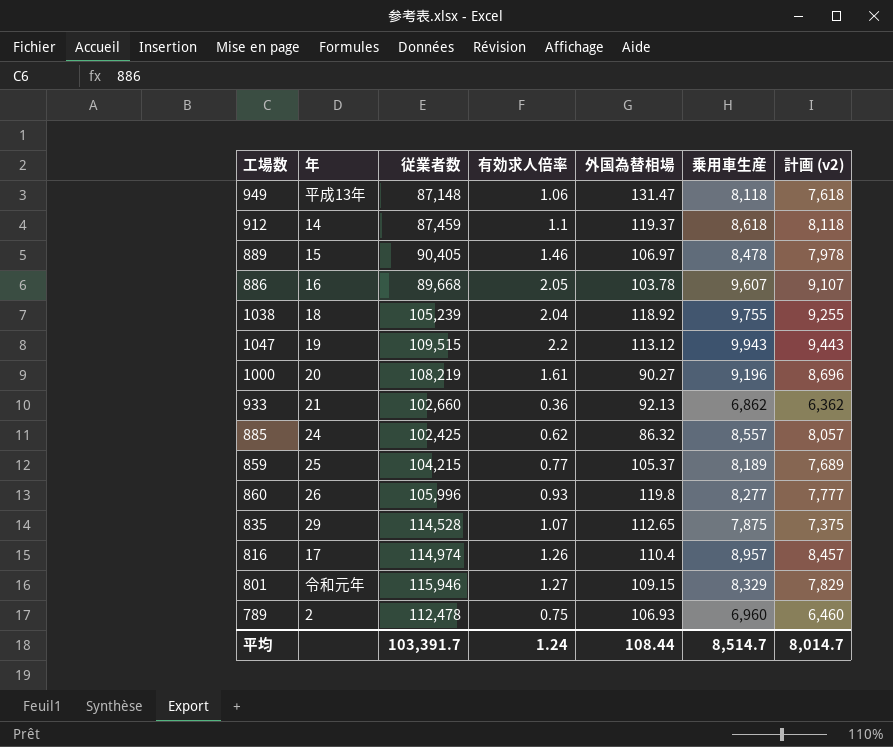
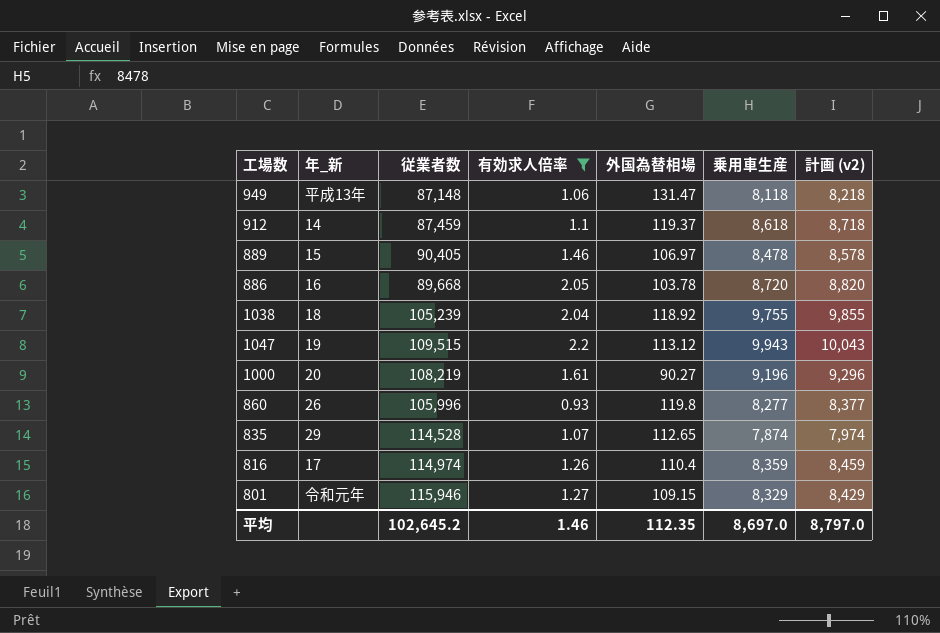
filter: none -> 有効求人倍率 >= 0.93
column name: 年 -> 年_新
column 計画 (v2) | formula: [乗用車生産] - 500 -> [乗用車生産] + 100
886 | 乗用車生産: 9,607 -> 8,720
835 | 乗用車生産: 7,875 -> 7,874
816 | 乗用車生産: 8,957 -> 8,359
平均 | 従業者数: 103,391.7 -> 102,645.2
平均 | 有効求人倍率: 1.24 -> 1.46
平均 | 外国為替相場: 108.44 -> 112.35
平均 | 乗用車生産: 8,514.7 -> 8,697.0
平均 | 計画 (v2): 8,014.7 -> 8,797.0

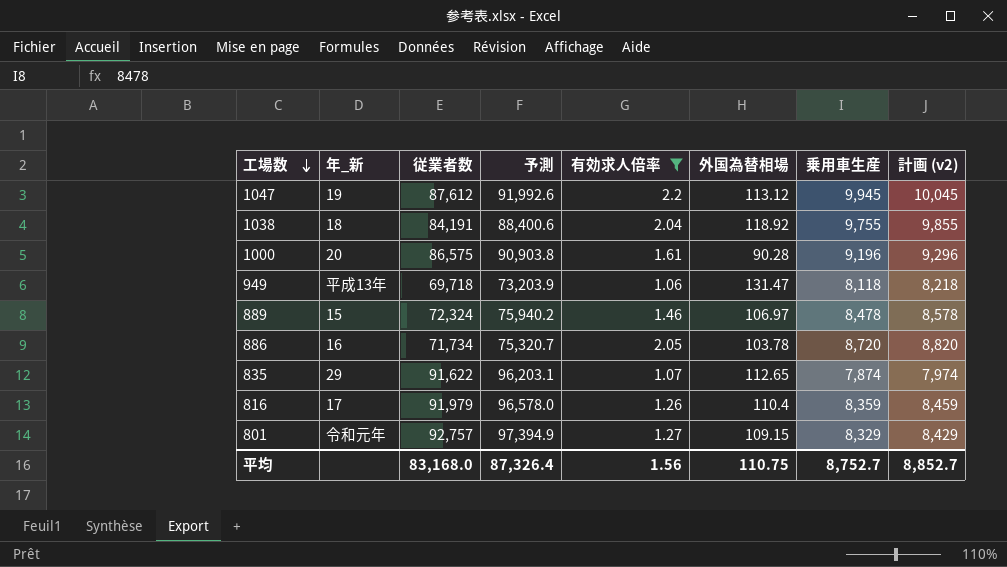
row order: none -> 工場数 descending
column 予測 | formula: none -> [従業者数] * 1.05
row 912: 14 | 87,459 | 1.1 | 119.37 | 8,618 | 8,718 -> none
row 860: 26 | 105,996 | 0.93 | 119.8 | 8,277 | 8,377 -> none
1047 | 従業者数: 109,515 -> 87,612
1047 | 乗用車生産: 9,943 -> 9,945
1047 | 計画 (v2): 10,043 -> 10,045
1038 | 従業者数: 105,239 -> 84,191
1000 | 従業者数: 108,219 -> 86,575
1000 | 外国為替相場: 90.27 -> 90.28
949 | 従業者数: 87,148 -> 69,718
889 | 従業者数: 90,405 -> 72,324
886 | 従業者数: 89,668 -> 71,734
835 | 従業者数: 114,528 -> 91,622
816 | 従業者数: 114,974 -> 91,979
801 | 従業者数: 115,946 -> 92,757
平均 | 従業者数: 102,645.2 -> 83,168.0
平均 | 有効求人倍率: 1.46 -> 1.56
平均 | 外国為替相場: 112.35 -> 110.75
平均 | 乗用車生産: 8,697.0 -> 8,752.7
平均 | 計画 (v2): 8,797.0 -> 8,852.7

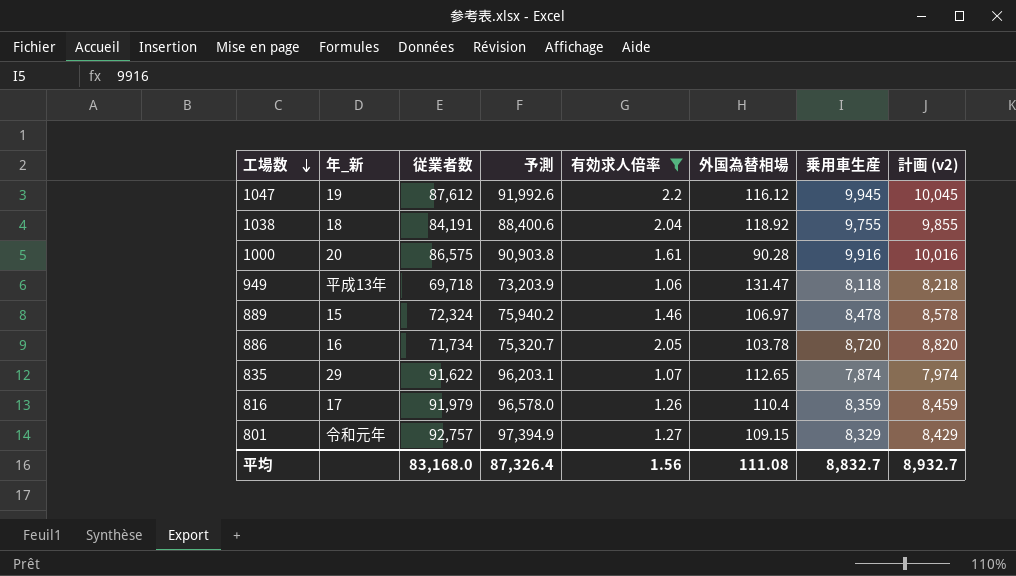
1047 | 外国為替相場: 113.12 -> 116.12
1000 | 乗用車生産: 9,196 -> 9,916
1000 | 計画 (v2): 9,296 -> 10,016
平均 | 外国為替相場: 110.75 -> 111.08
平均 | 乗用車生産: 8,752.7 -> 8,832.7
平均 | 計画 (v2): 8,852.7 -> 8,932.7

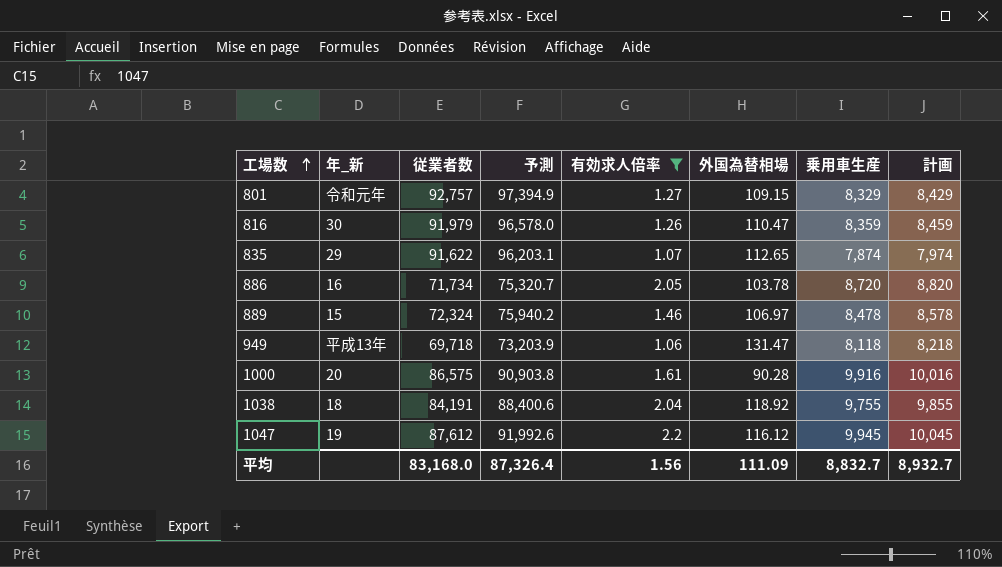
row order: 工場数 descending -> 工場数 ascending
column name: 計画 (v2) -> 計画
816 | 年_新: 17 -> 30
816 | 外国為替相場: 110.4 -> 110.47
平均 | 外国為替相場: 111.08 -> 111.09

